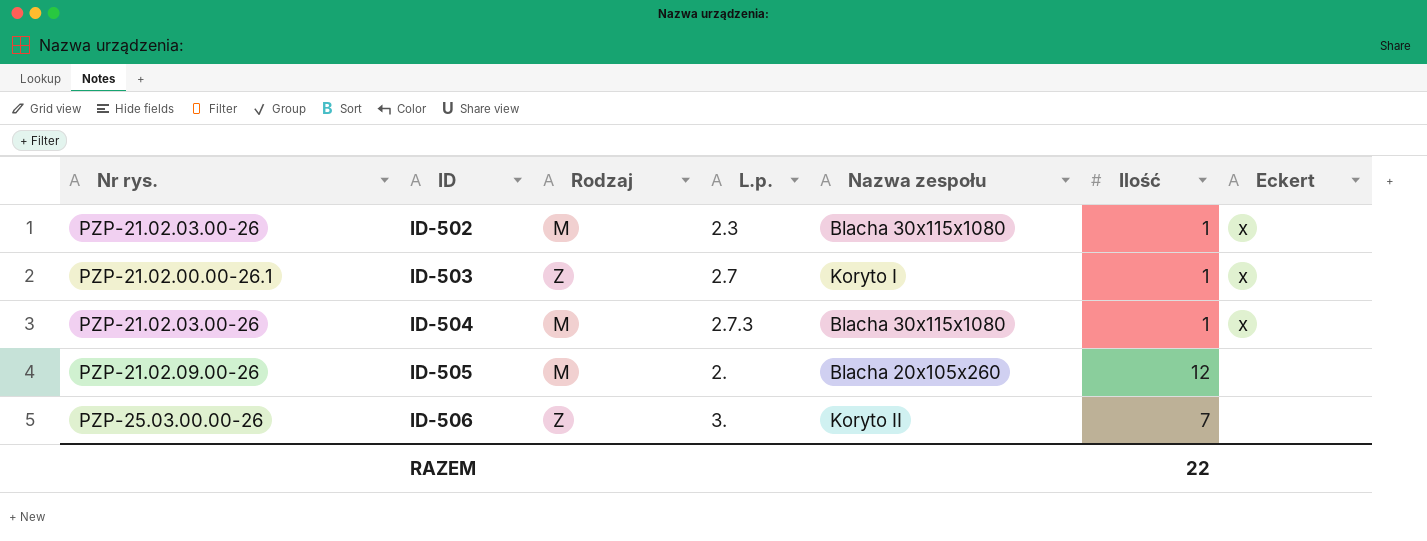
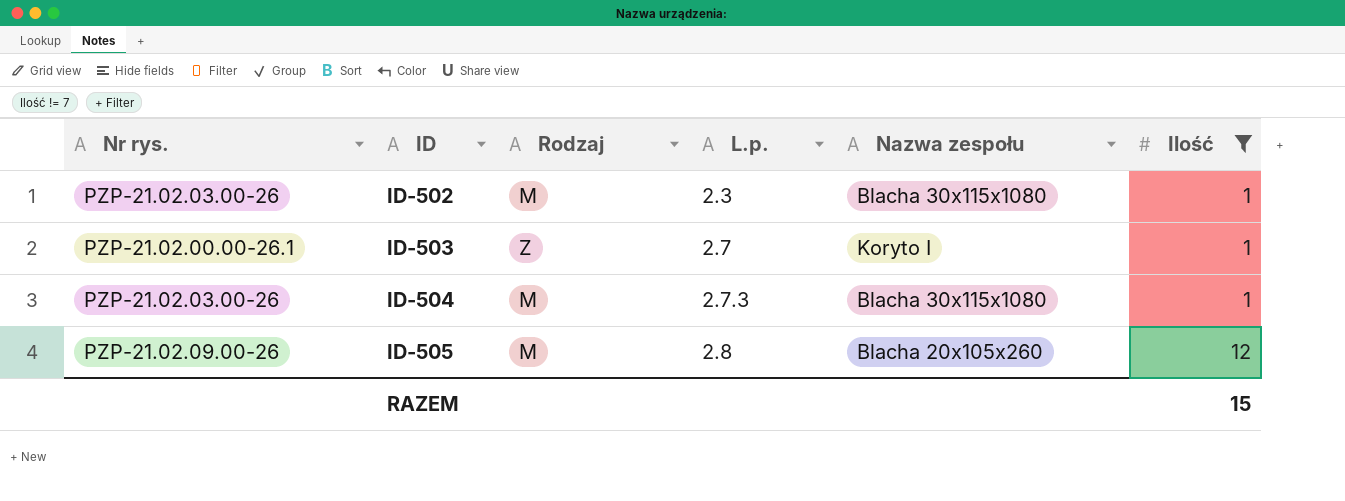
filter: none -> Ilość != 7
column Eckert | position: 7 -> none
ID-505 | L.p.: 2. -> 2.8
RAZEM | Ilość: 22 -> 15

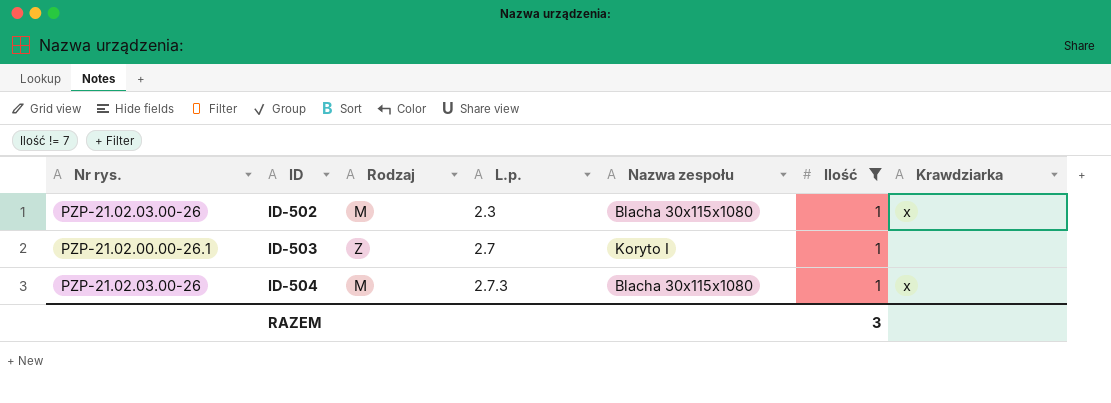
column Krawdziarka | position: none -> 7
row ID-505: PZP-21.02.09.00-26 | M | 2.8 | Blacha 20x105x260 | 12 -> none
RAZEM | Ilość: 15 -> 3

